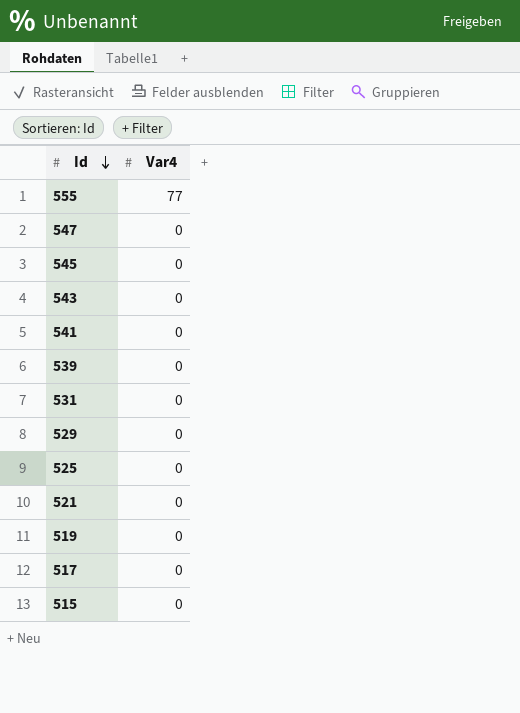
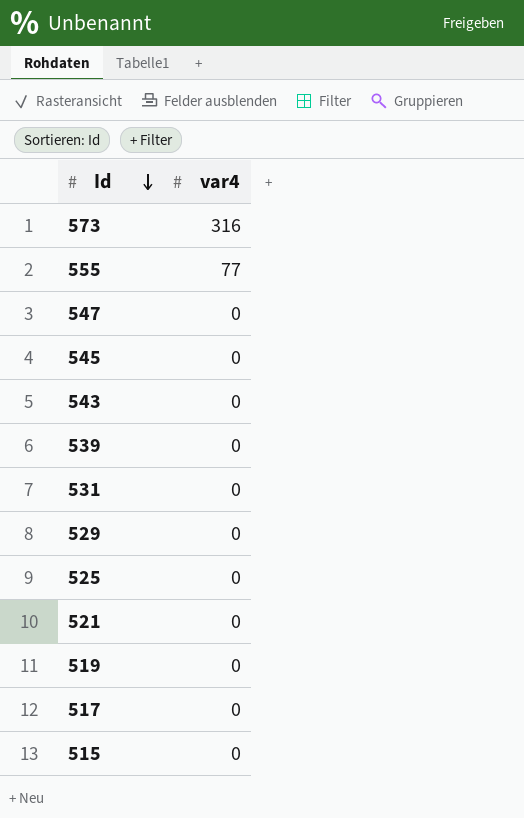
column name: Var4 -> var4
row 541: 0 -> none
row 573: none -> 316

